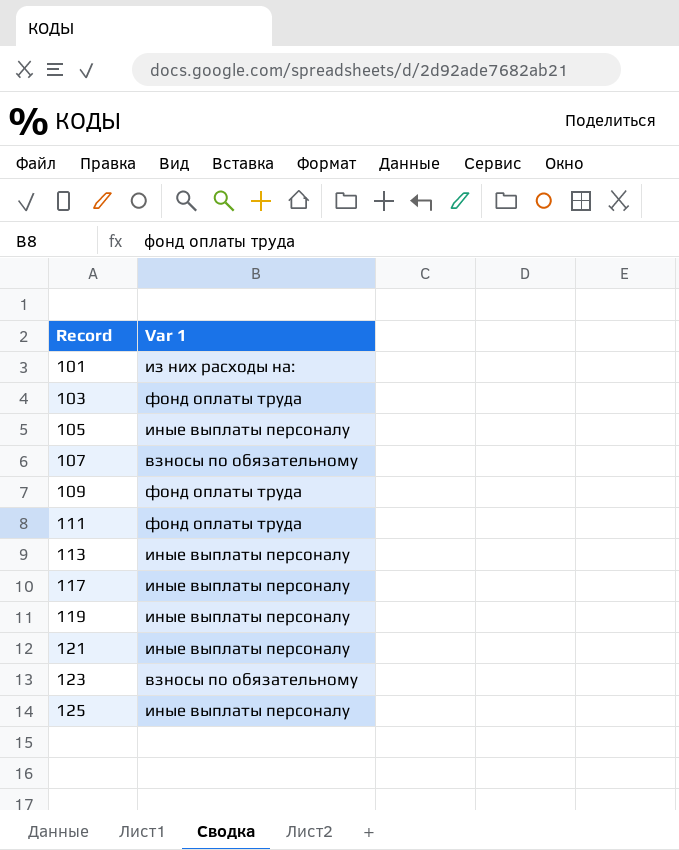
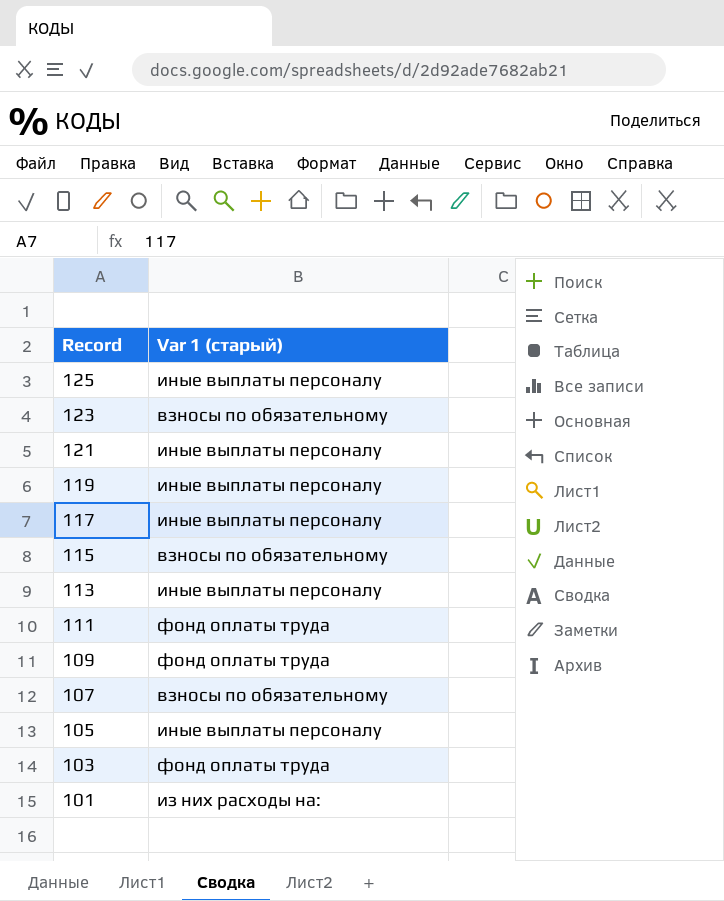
row order: Record ascending -> Record descending
column name: Var 1 -> Var 1 (старый)
row 115: none -> взносы по обязательному

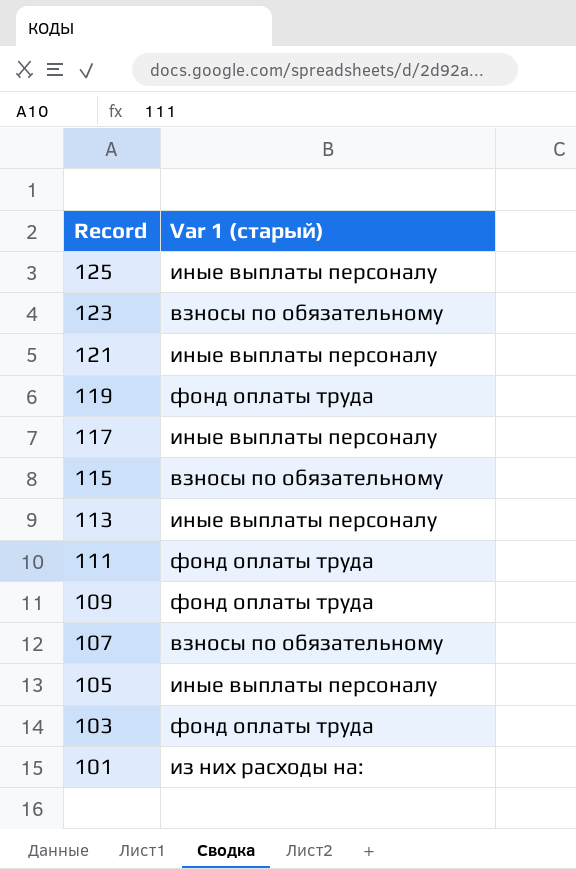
119 | Var 1 (старый): иные выплаты персоналу -> фонд оплаты труда

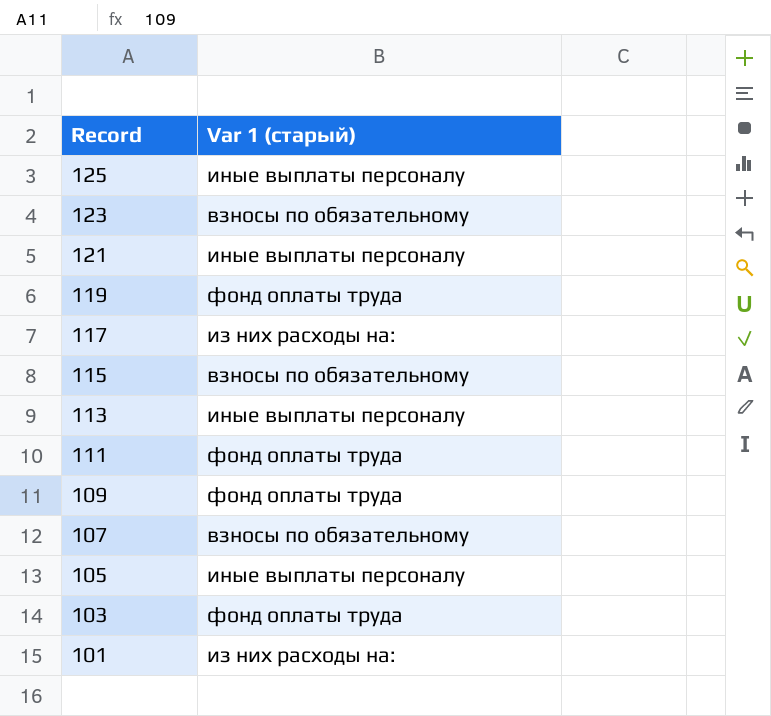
117 | Var 1 (старый): иные выплаты персоналу -> из них расходы на:

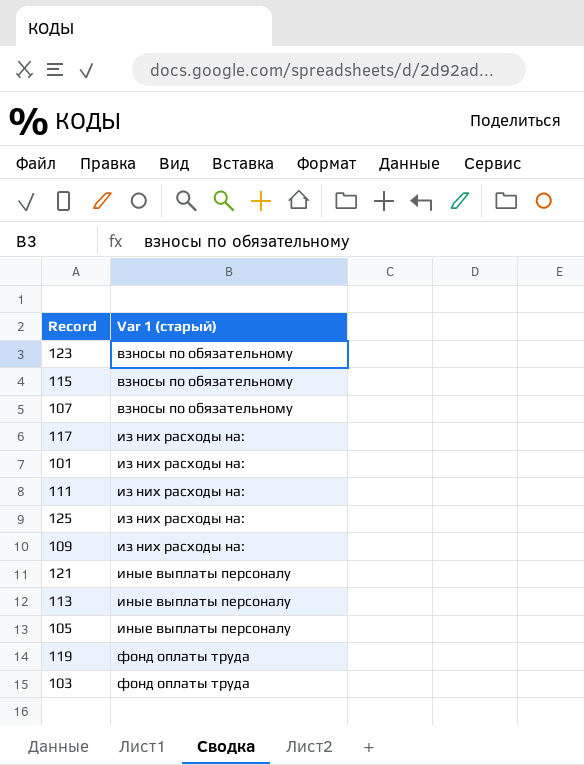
row order: Record descending -> Var 1 (старый) ascending
111 | Var 1 (старый): фонд оплаты труда -> из них расходы на:
125 | Var 1 (старый): иные выплаты персоналу -> из них расходы на:
109 | Var 1 (старый): фонд оплаты труда -> из них расходы на:

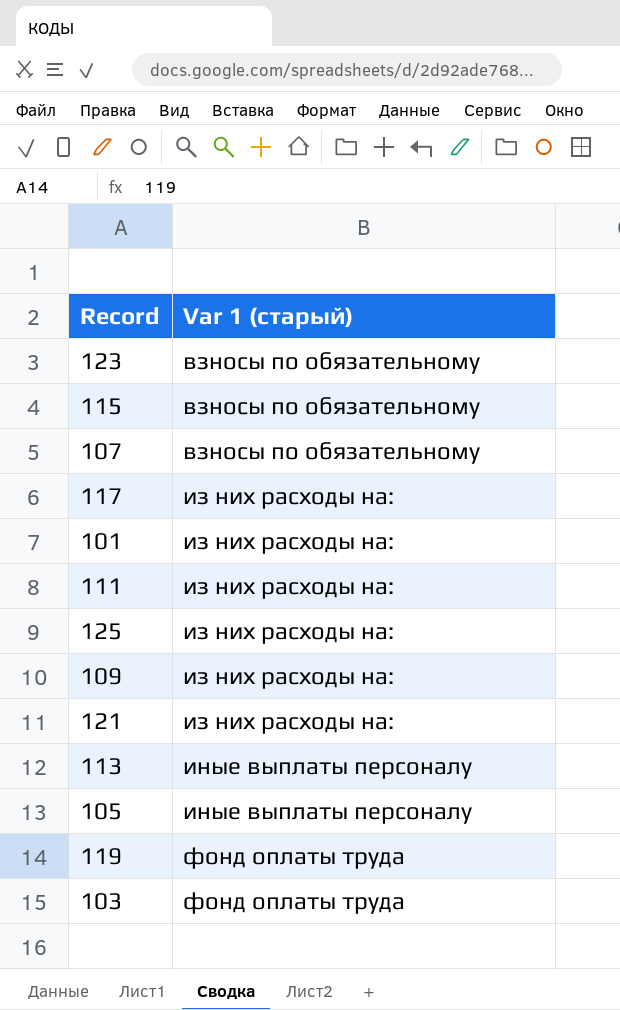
121 | Var 1 (старый): иные выплаты персоналу -> из них расходы на:

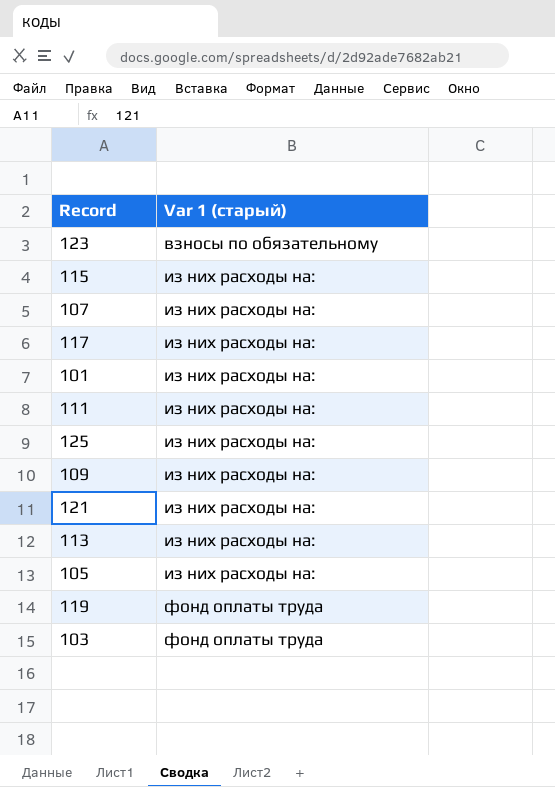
115 | Var 1 (старый): взносы по обязательному -> из них расходы на:
107 | Var 1 (старый): взносы по обязательному -> из них расходы на:
113 | Var 1 (старый): иные выплаты персоналу -> из них расходы на:
105 | Var 1 (старый): иные выплаты персоналу -> из них расходы на:

